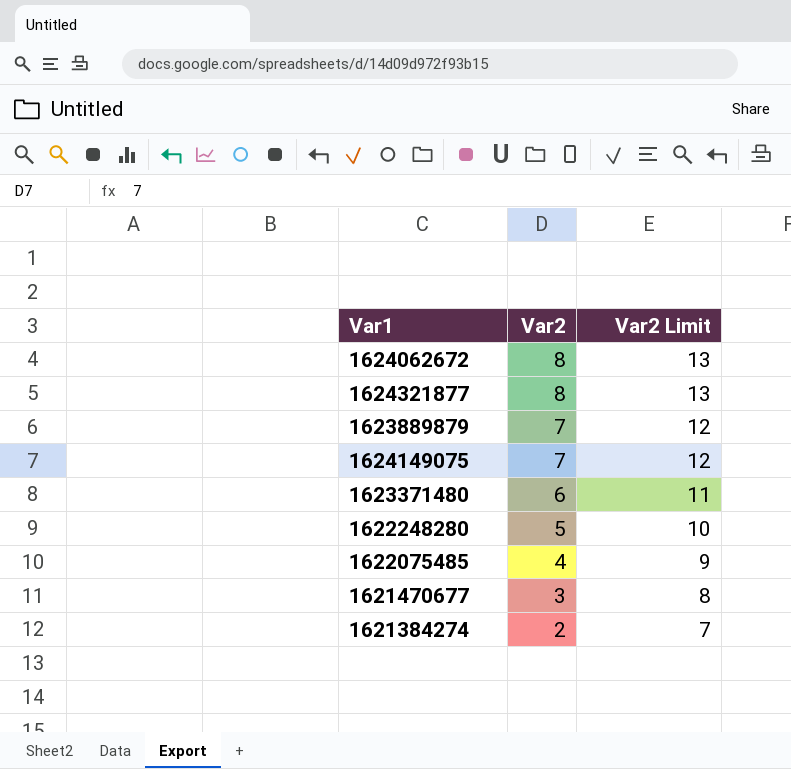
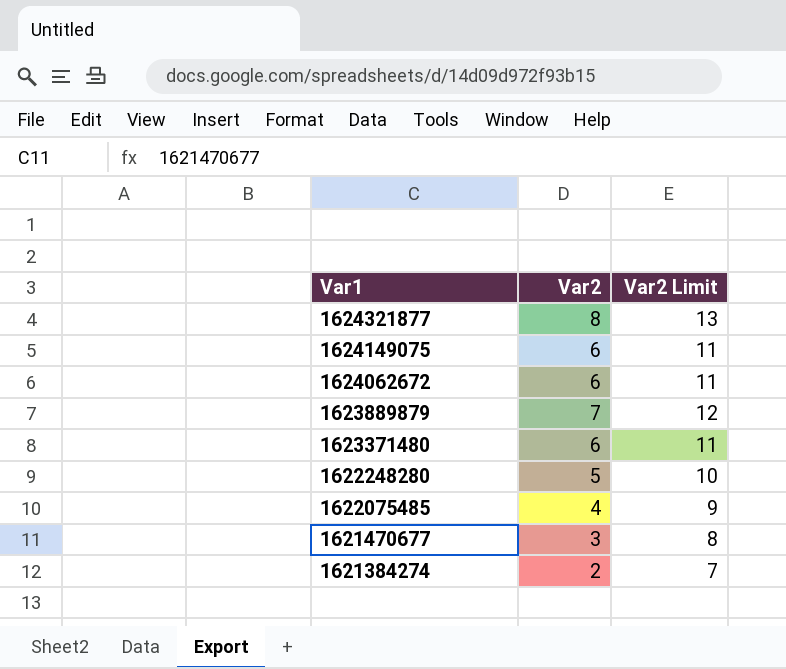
row order: Var2 descending -> Var1 descending
1624149075 | Var2: 7 -> 6
1624149075 | Var2 Limit: 12 -> 11
1624062672 | Var2: 8 -> 6
1624062672 | Var2 Limit: 13 -> 11

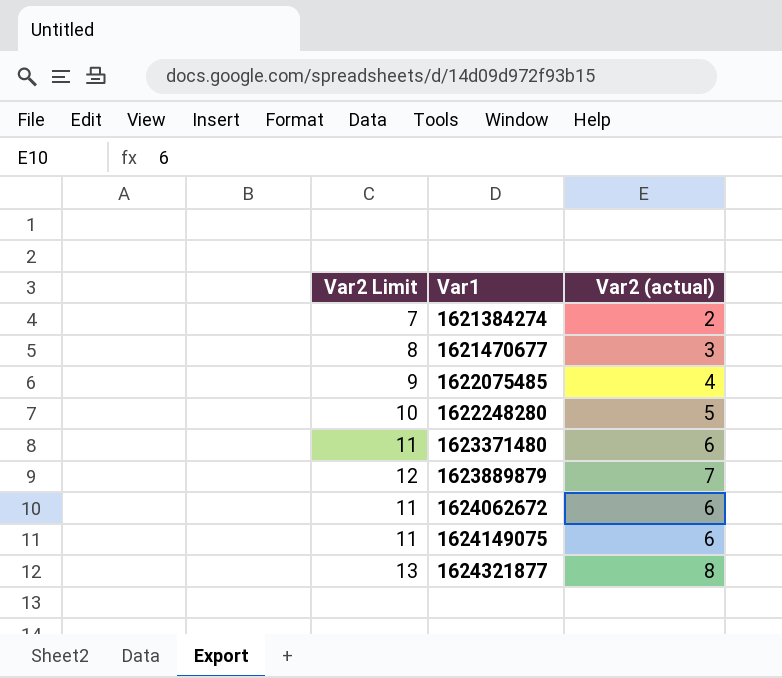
row order: Var1 descending -> Var1 ascending
column Var2 Limit | position: 3 -> 1
column name: Var2 -> Var2 (actual)

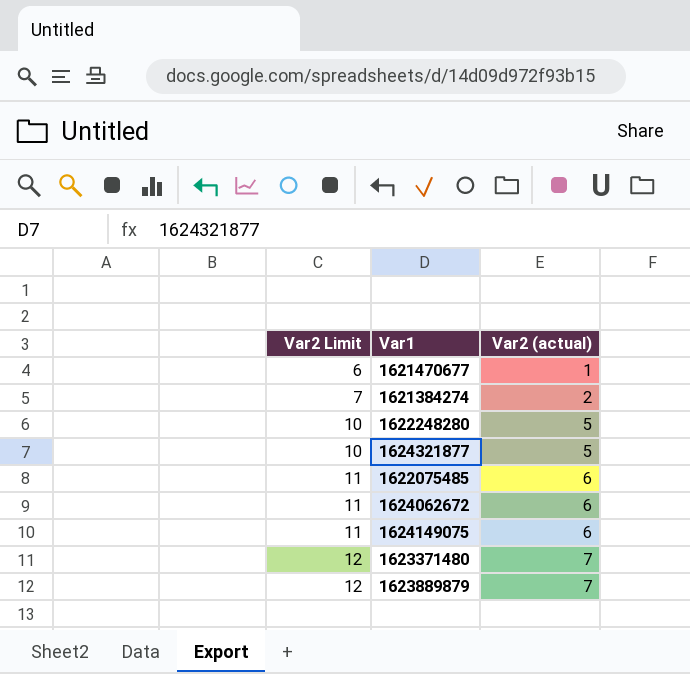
row order: Var1 ascending -> Var2 Limit ascending
1621470677 | Var2 Limit: 8 -> 6
1621470677 | Var2 (actual): 3 -> 1
1624321877 | Var2 Limit: 13 -> 10
1624321877 | Var2 (actual): 8 -> 5
1622075485 | Var2 Limit: 9 -> 11
1622075485 | Var2 (actual): 4 -> 6
1623371480 | Var2 Limit: 11 -> 12
1623371480 | Var2 (actual): 6 -> 7

